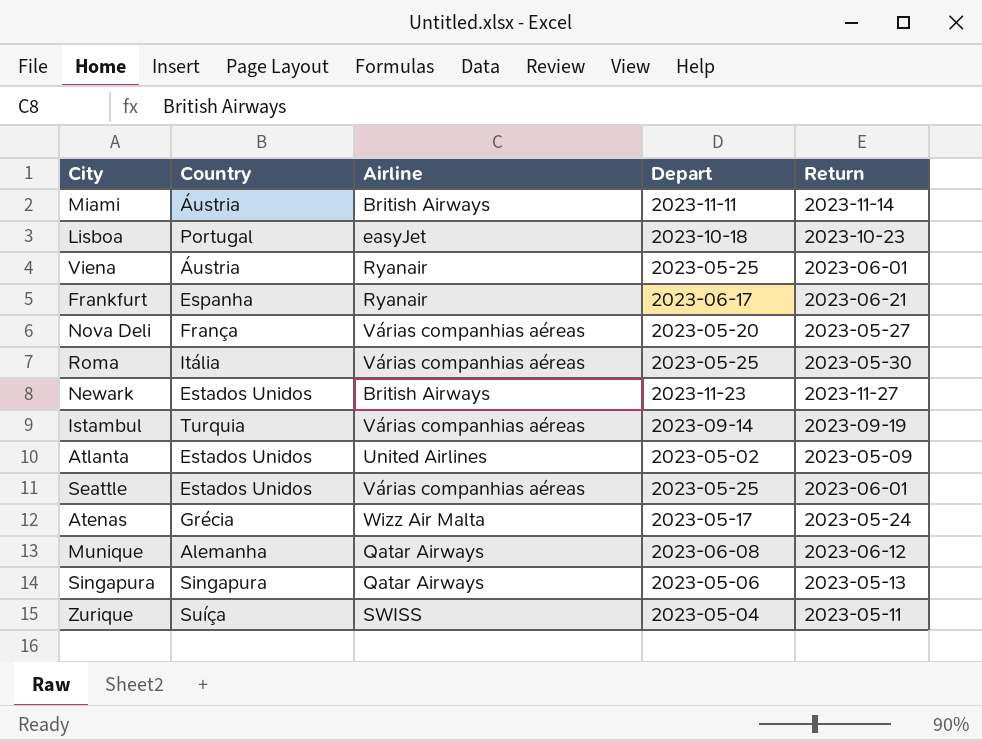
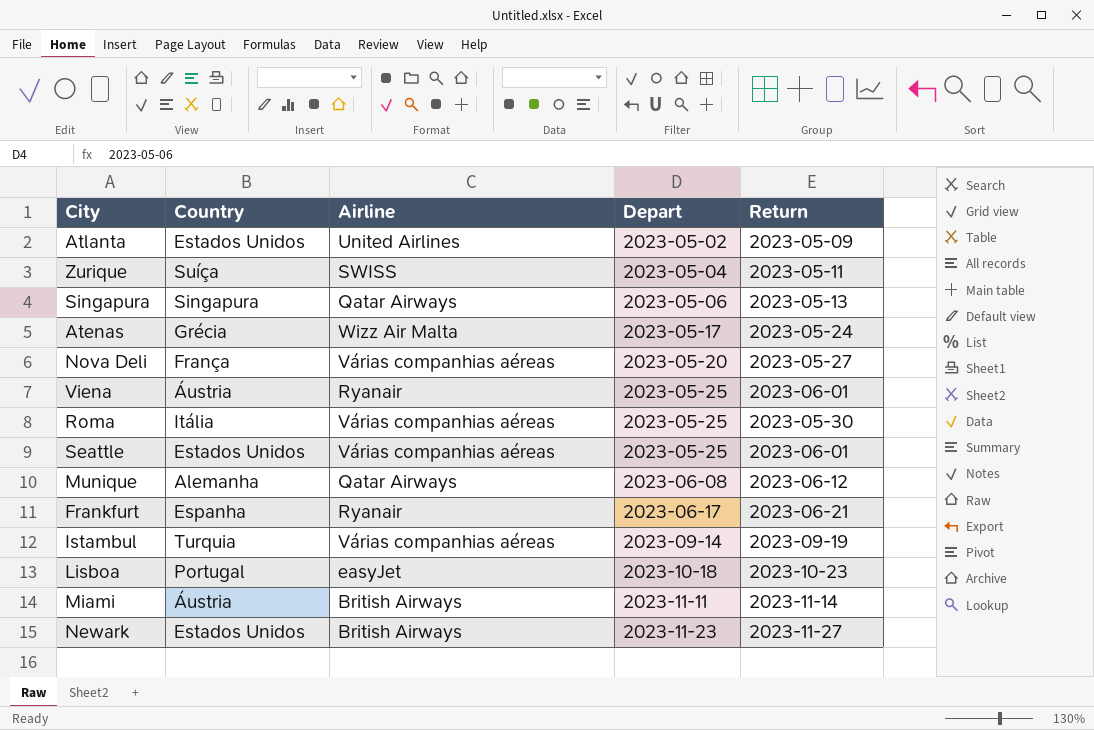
row order: none -> Depart ascending

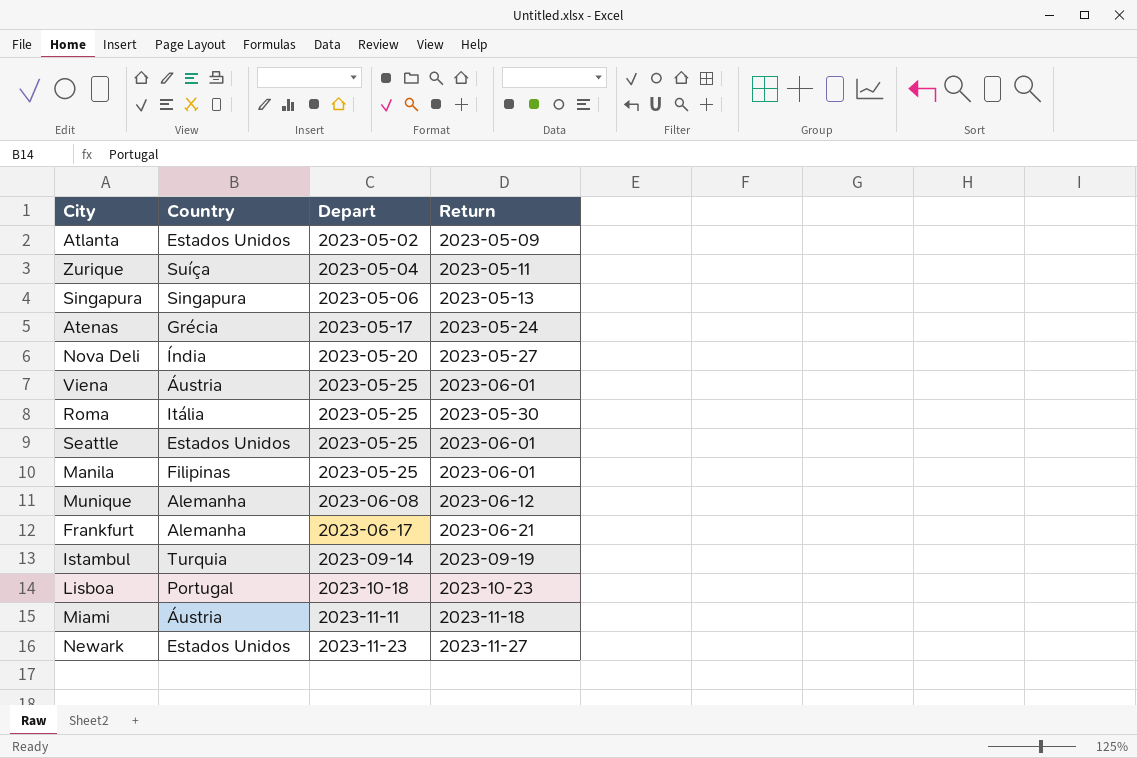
column Airline | position: 3 -> none
Nova Deli | Country: França -> Índia
row Manila: none -> Filipinas | 2023-05-25 | 2023-06-01
Frankfurt | Country: Espanha -> Alemanha
Miami | Return: 2023-11-14 -> 2023-11-18

